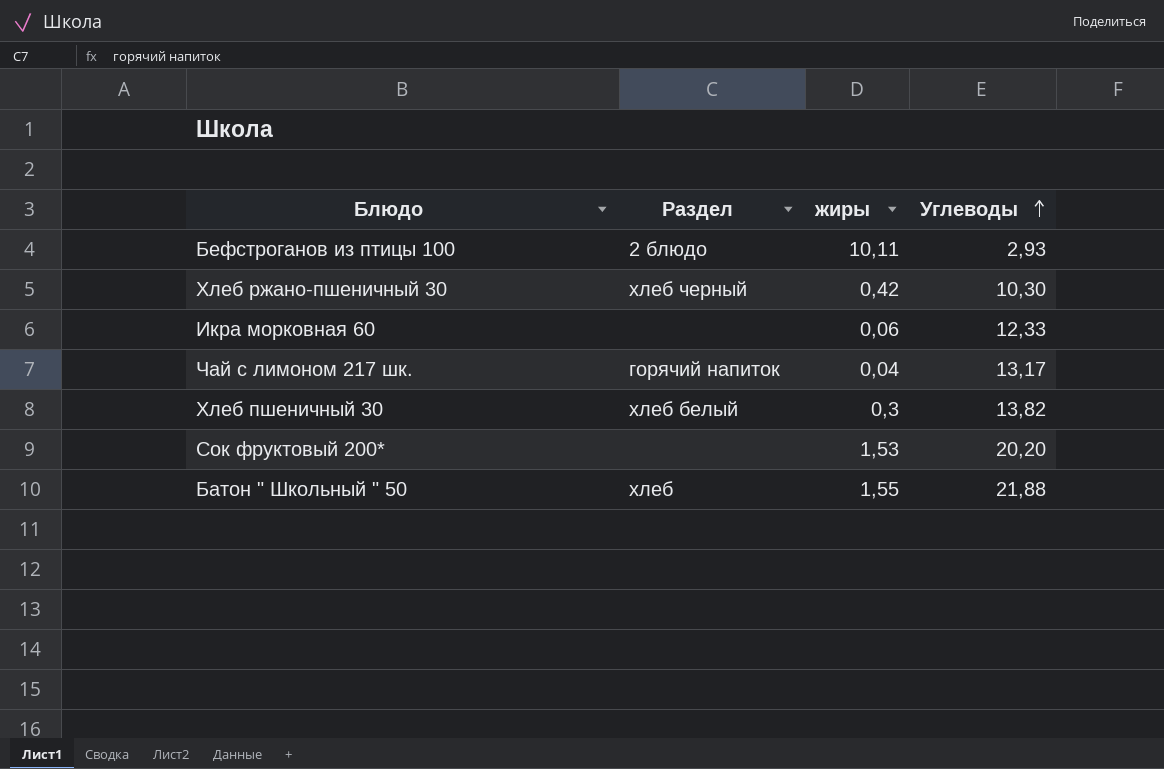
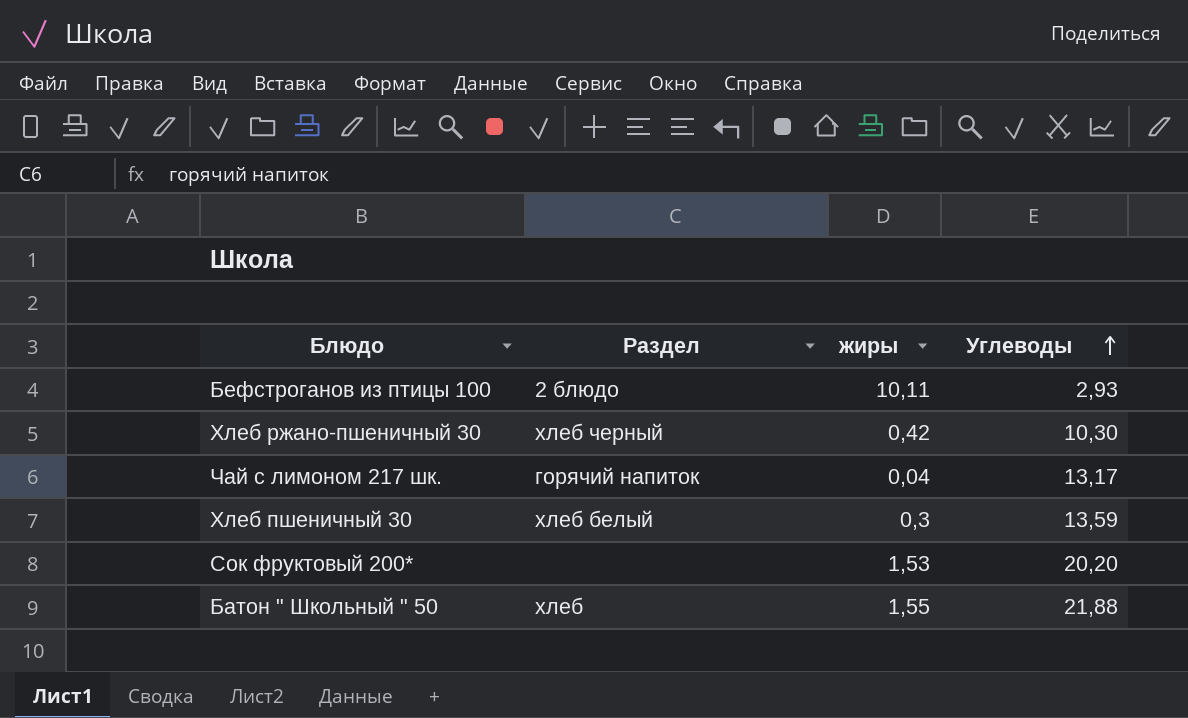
row Икра морковная 60: none | 0,06 | 12,33 -> none
Хлеб пшеничный 30 | Углеводы: 13,82 -> 13,59

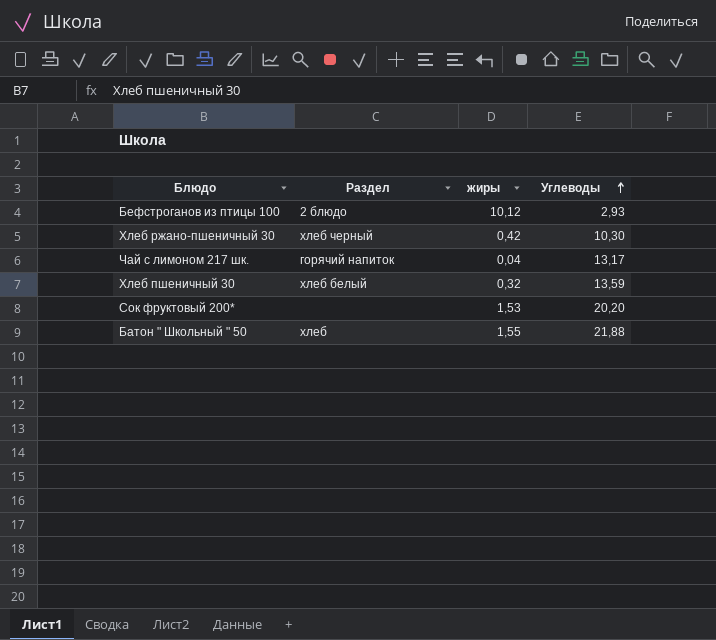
Бефстроганов из птицы 100 | жиры: 10,11 -> 10,12
Хлеб пшеничный 30 | жиры: 0,3 -> 0,32

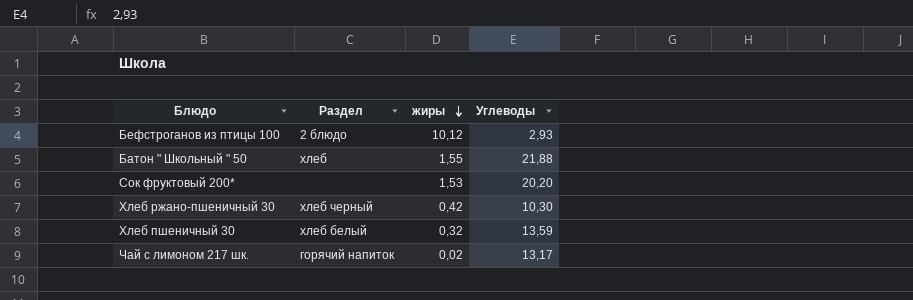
row order: Углеводы ascending -> жиры descending
Чай с лимоном 217 шк. | жиры: 0,04 -> 0,02

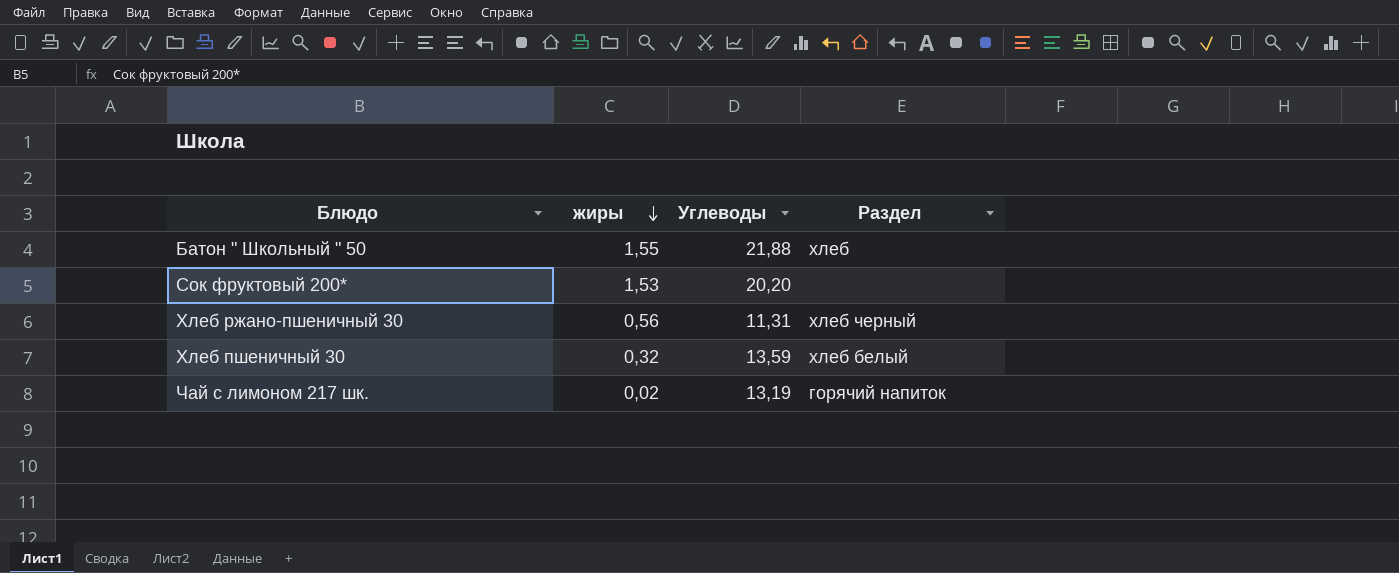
column Раздел | position: 2 -> 4
row Бефстроганов из птицы 100: 2 блюдо | 10,12 | 2,93 -> none
Хлеб ржано-пшеничный 30 | жиры: 0,42 -> 0,56
Хлеб ржано-пшеничный 30 | Углеводы: 10,30 -> 11,31
Чай с лимоном 217 шк. | Углеводы: 13,17 -> 13,19

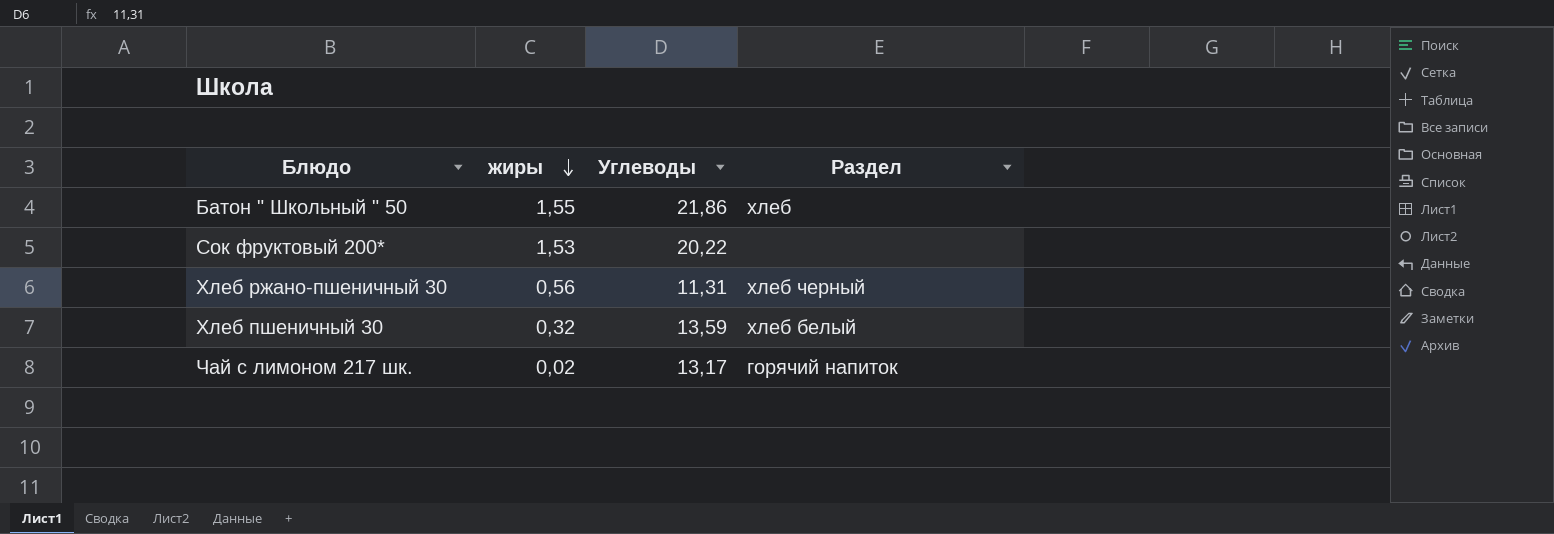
Батон " Школьный " 50 | Углеводы: 21,88 -> 21,86
Сок фруктовый 200* | Углеводы: 20,20 -> 20,22
Чай с лимоном 217 шк. | Углеводы: 13,19 -> 13,17

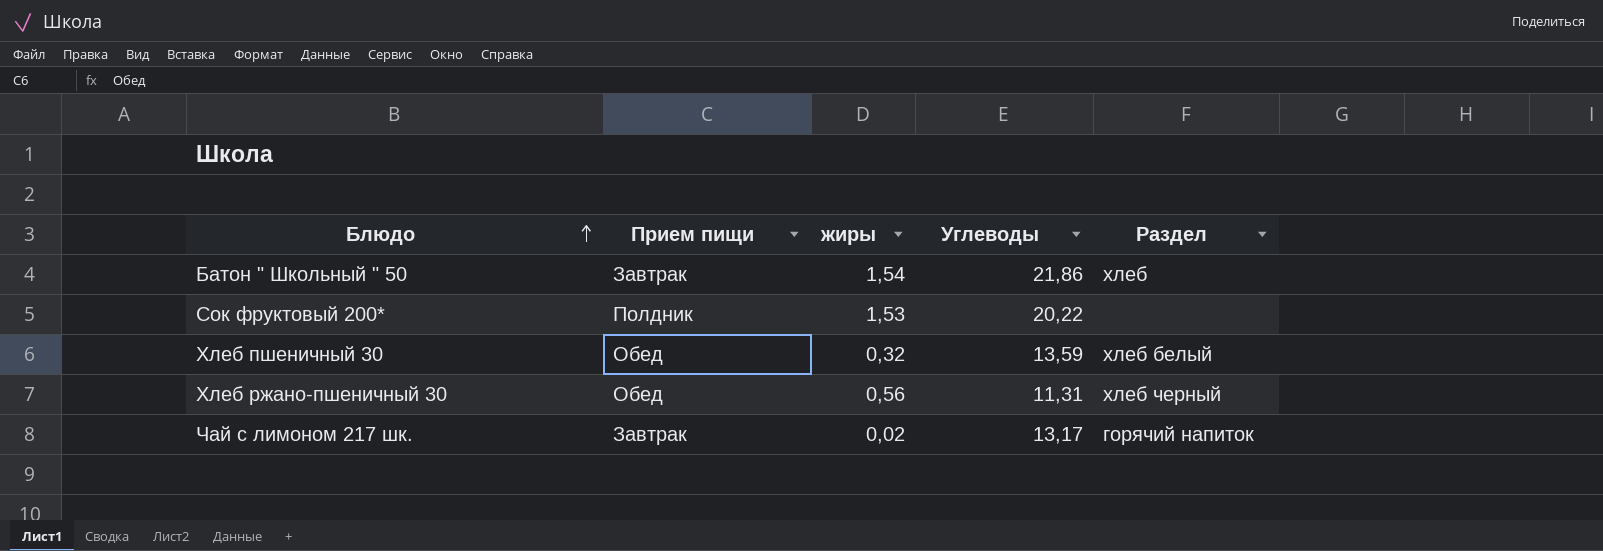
row order: жиры descending -> Блюдо ascending
column Прием пищи | position: none -> 2
Батон " Школьный " 50 | жиры: 1,55 -> 1,54

